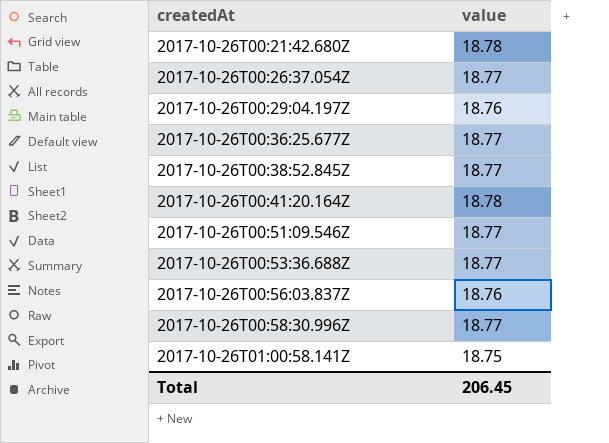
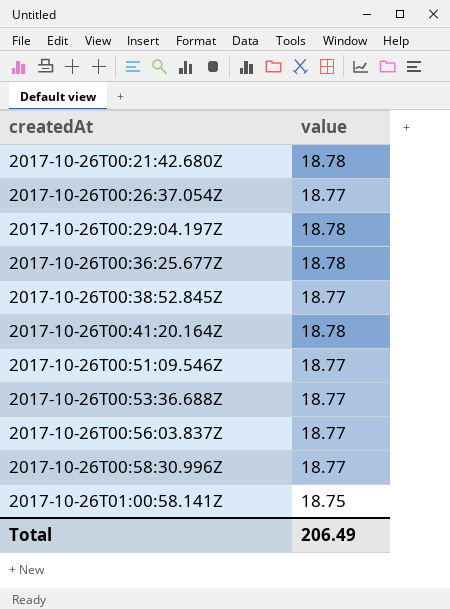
2017-10-26T00:29:04.197Z | value: 18.76 -> 18.78
2017-10-26T00:36:25.677Z | value: 18.77 -> 18.78
2017-10-26T00:56:03.837Z | value: 18.76 -> 18.77
Total | value: 206.45 -> 206.49

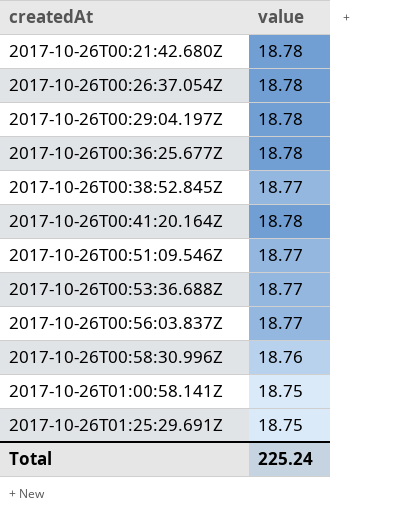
2017-10-26T00:26:37.054Z | value: 18.77 -> 18.78
2017-10-26T00:58:30.996Z | value: 18.77 -> 18.76
row 2017-10-26T01:25:29.691Z: none -> 18.75
Total | value: 206.49 -> 225.24

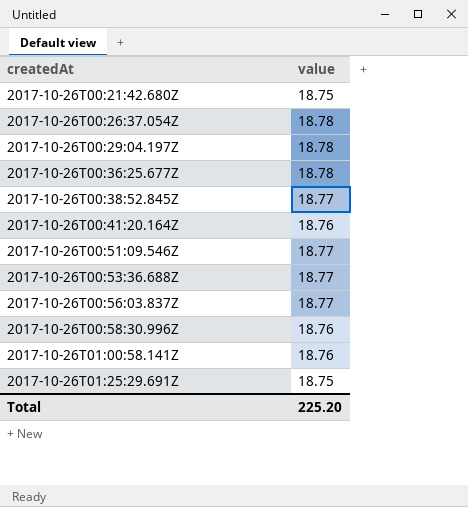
2017-10-26T00:21:42.680Z | value: 18.78 -> 18.75
2017-10-26T00:41:20.164Z | value: 18.78 -> 18.76
2017-10-26T01:00:58.141Z | value: 18.75 -> 18.76
Total | value: 225.24 -> 225.20

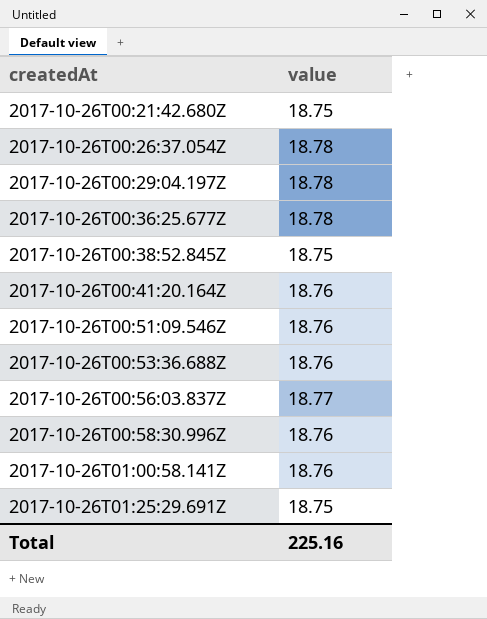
2017-10-26T00:38:52.845Z | value: 18.77 -> 18.75
2017-10-26T00:51:09.546Z | value: 18.77 -> 18.76
2017-10-26T00:53:36.688Z | value: 18.77 -> 18.76
Total | value: 225.20 -> 225.16

